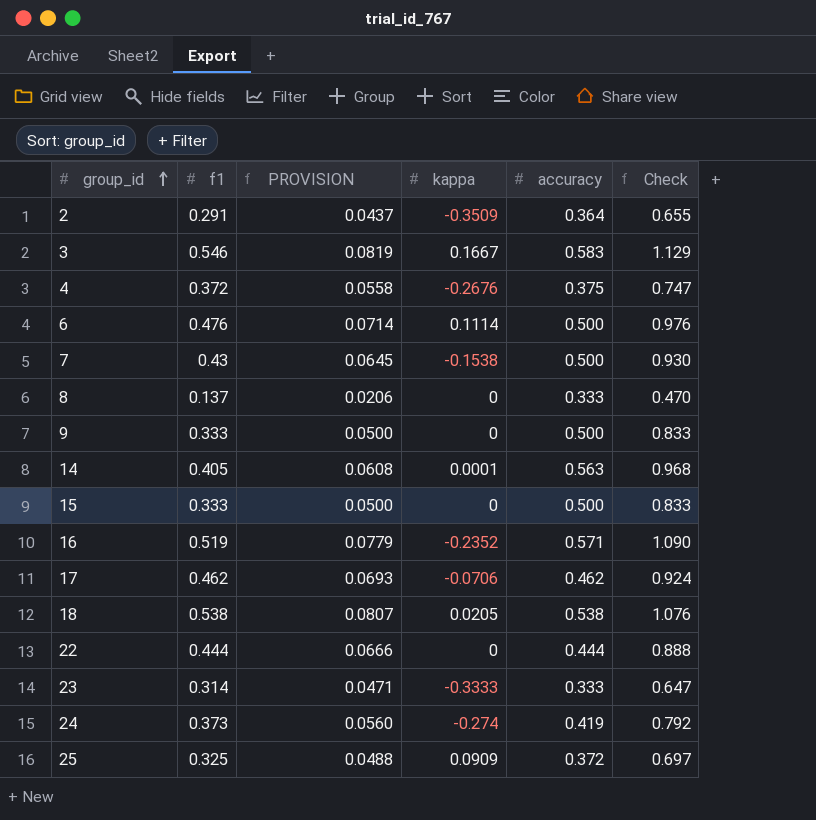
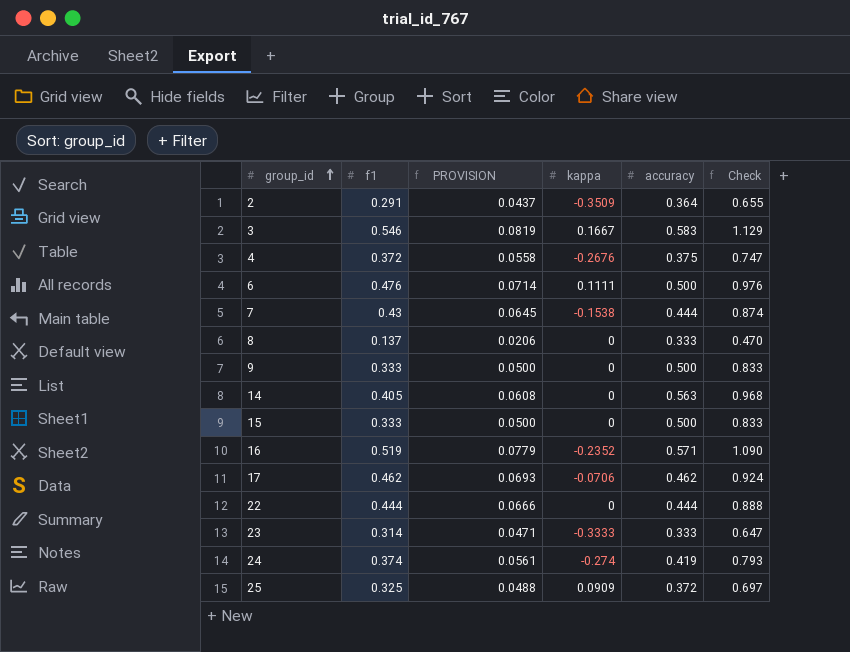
row 18: 0.538 | 0.0807 | 0.0205 | 0.538 | 1.076 -> none
6 | kappa: 0.1114 -> 0.1111
7 | accuracy: 0.500 -> 0.444
7 | Check: 0.930 -> 0.874
14 | kappa: 0.0001 -> 0
24 | f1: 0.373 -> 0.374
24 | PROVISION: 0.0560 -> 0.0561
24 | Check: 0.792 -> 0.793

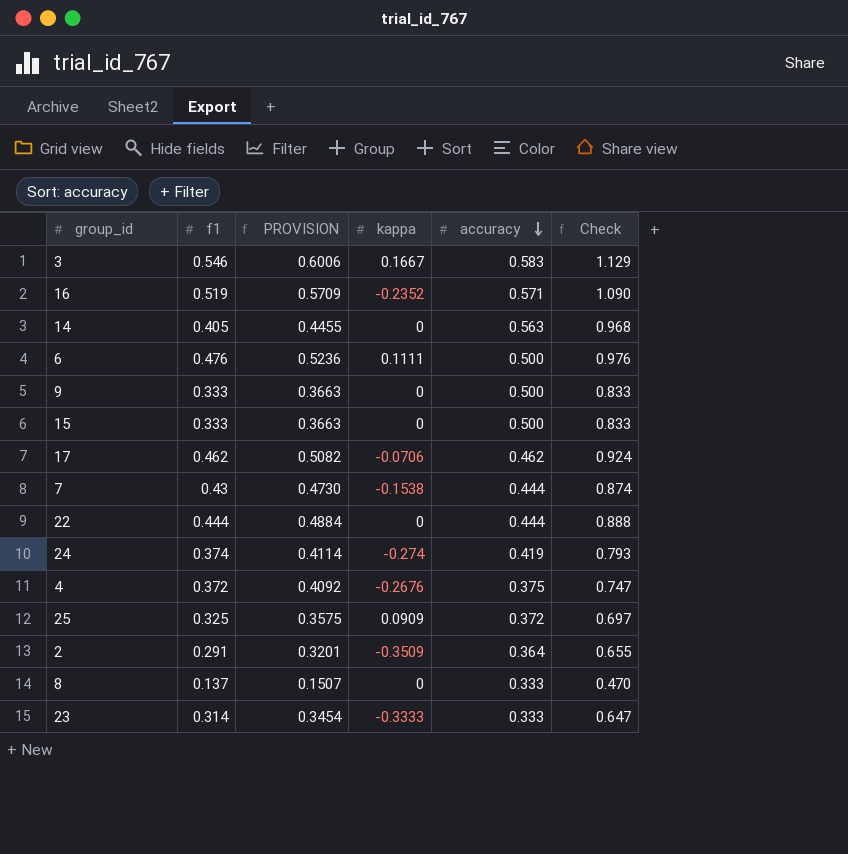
row order: group_id ascending -> accuracy descending
column PROVISION | formula: [f1] * 0.15 -> [f1] * 1.1

